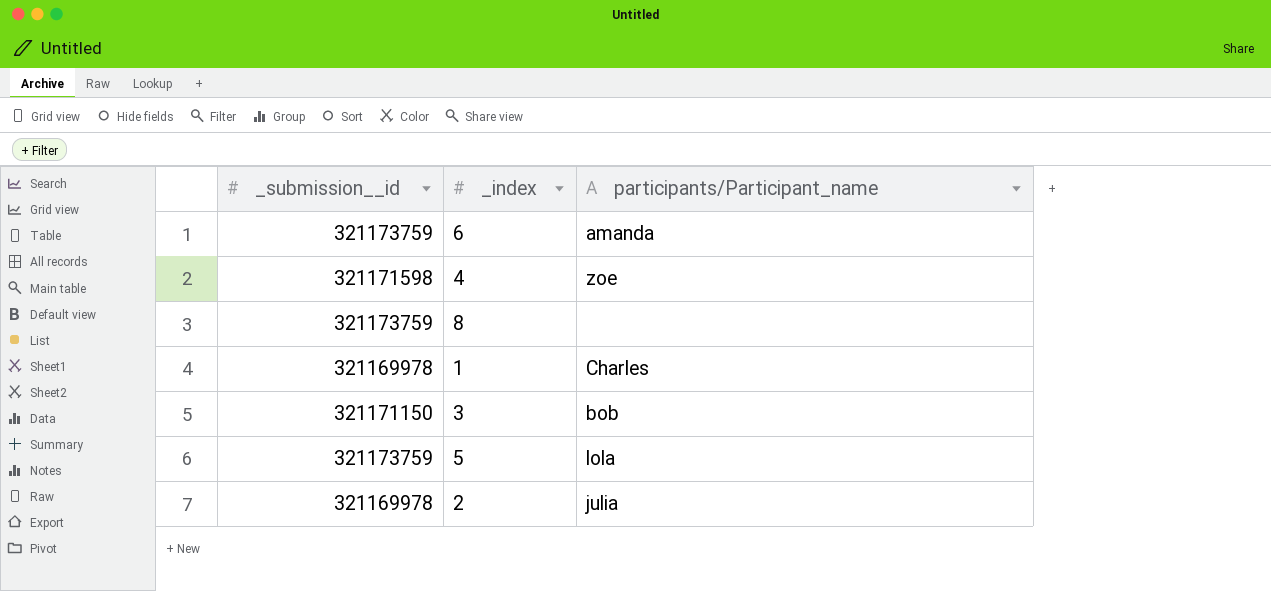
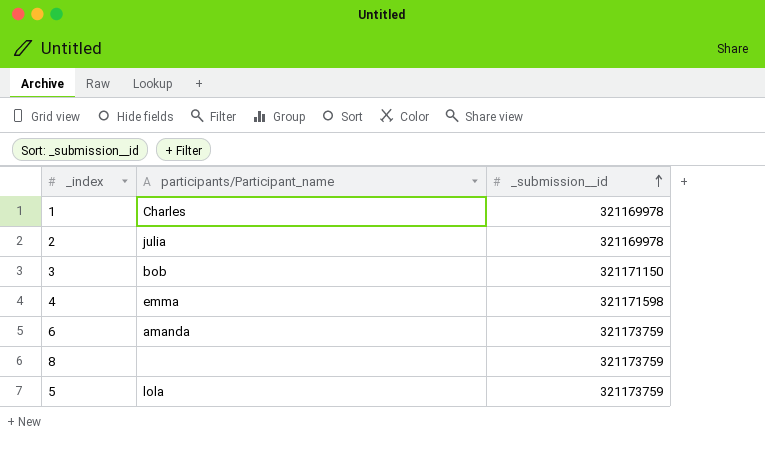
row order: none -> _submission__id ascending
column _submission__id | position: 1 -> 3
4 | participants/Participant_name: zoe -> emma

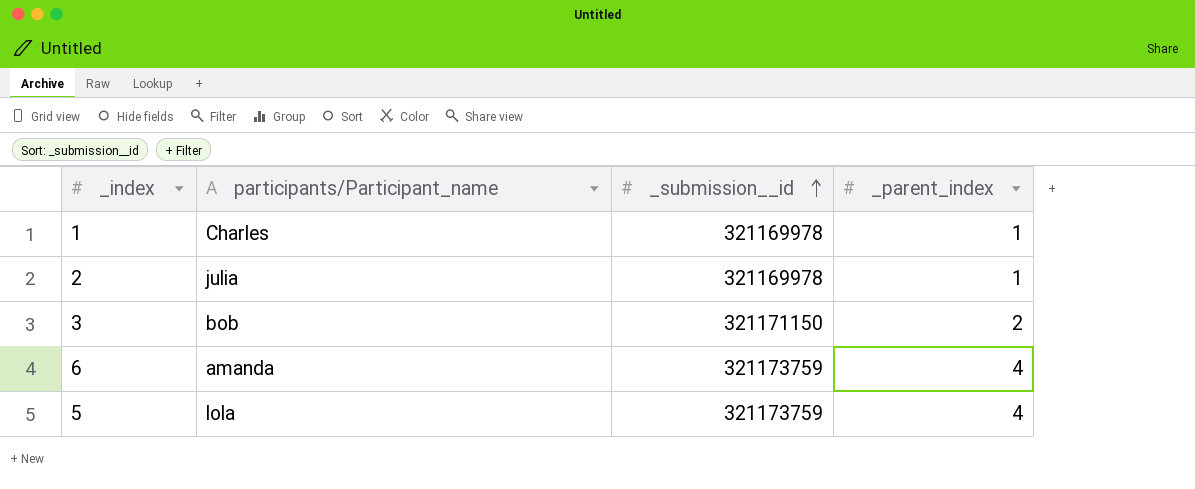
column _parent_index | position: none -> 4
row 4: emma | 321171598 -> none
row 8: none | 321173759 -> none

